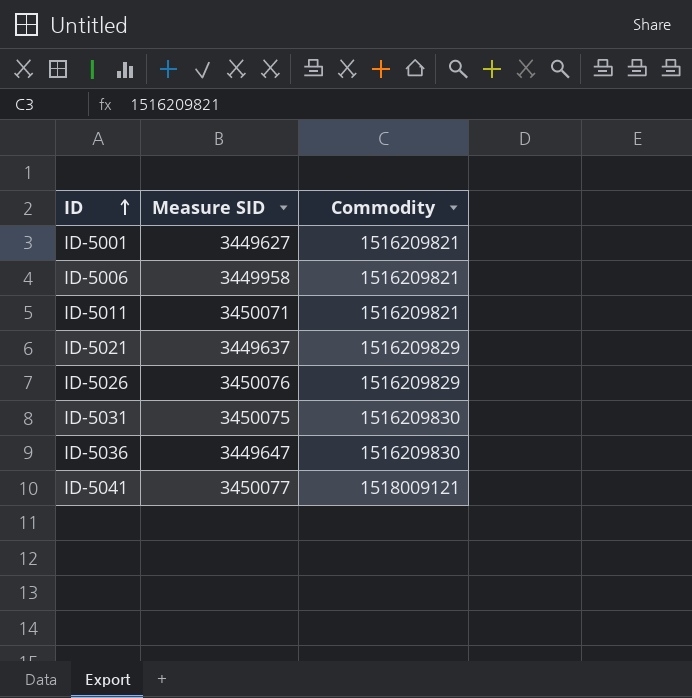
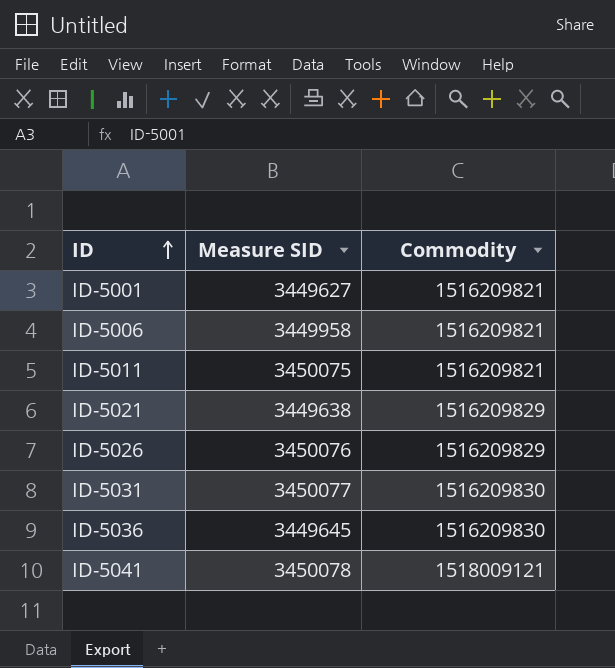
ID-5011 | Measure SID: 3450071 -> 3450075
ID-5021 | Measure SID: 3449637 -> 3449638
ID-5031 | Measure SID: 3450075 -> 3450077
ID-5036 | Measure SID: 3449647 -> 3449645
ID-5041 | Measure SID: 3450077 -> 3450078

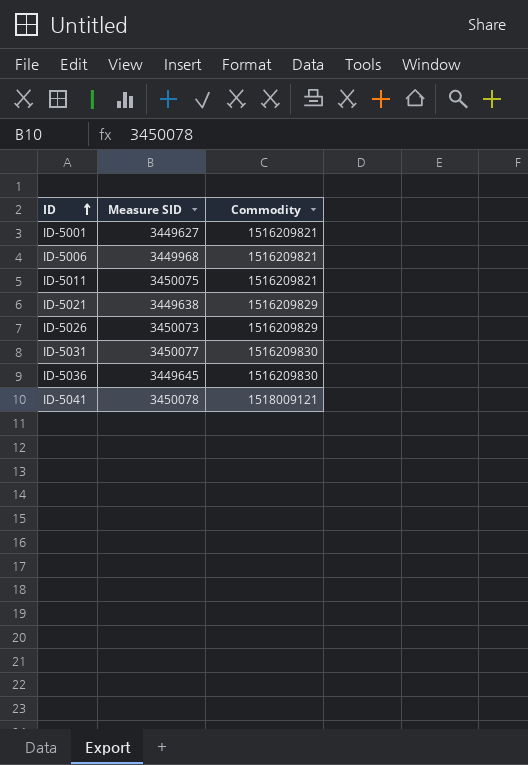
ID-5006 | Measure SID: 3449958 -> 3449968
ID-5026 | Measure SID: 3450076 -> 3450073

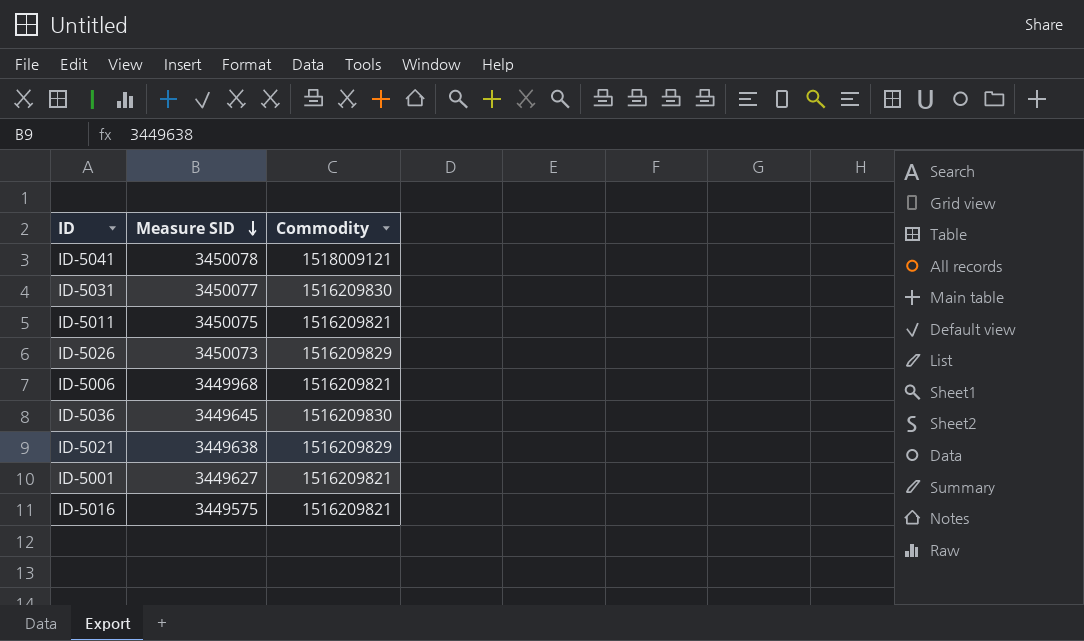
row order: ID ascending -> Measure SID descending
row ID-5016: none -> 3449575 | 1516209821

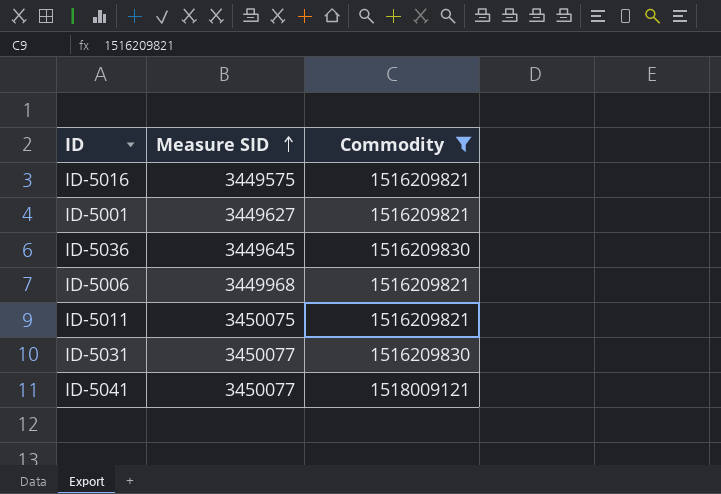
filter: none -> Commodity != 1516209829
row order: Measure SID descending -> Measure SID ascending
ID-5041 | Measure SID: 3450078 -> 3450077

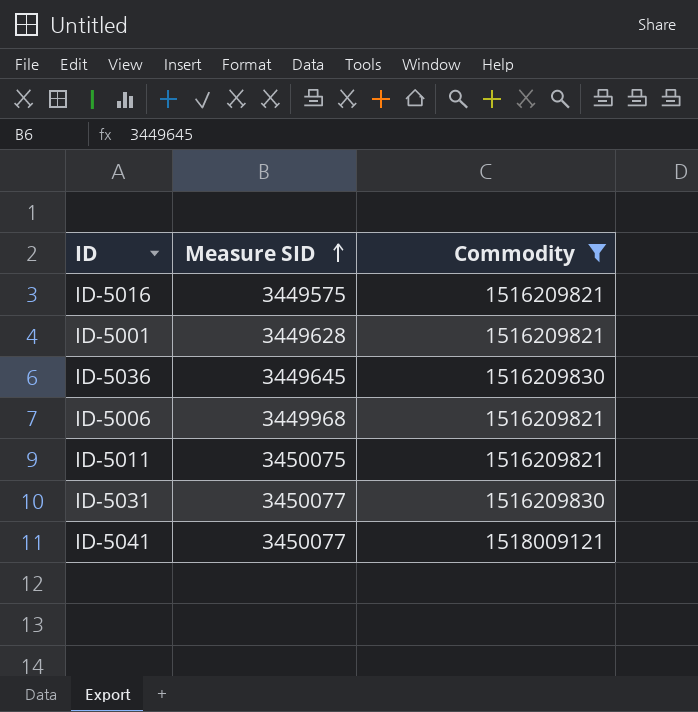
ID-5001 | Measure SID: 3449627 -> 3449628

